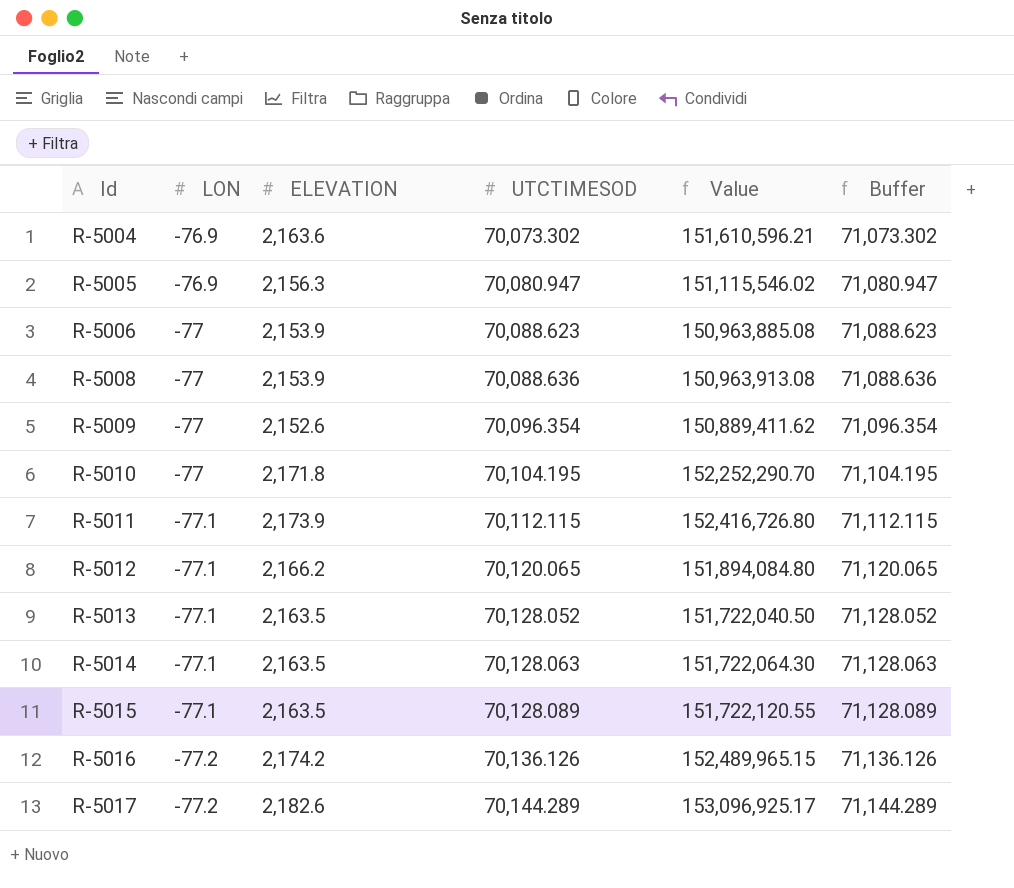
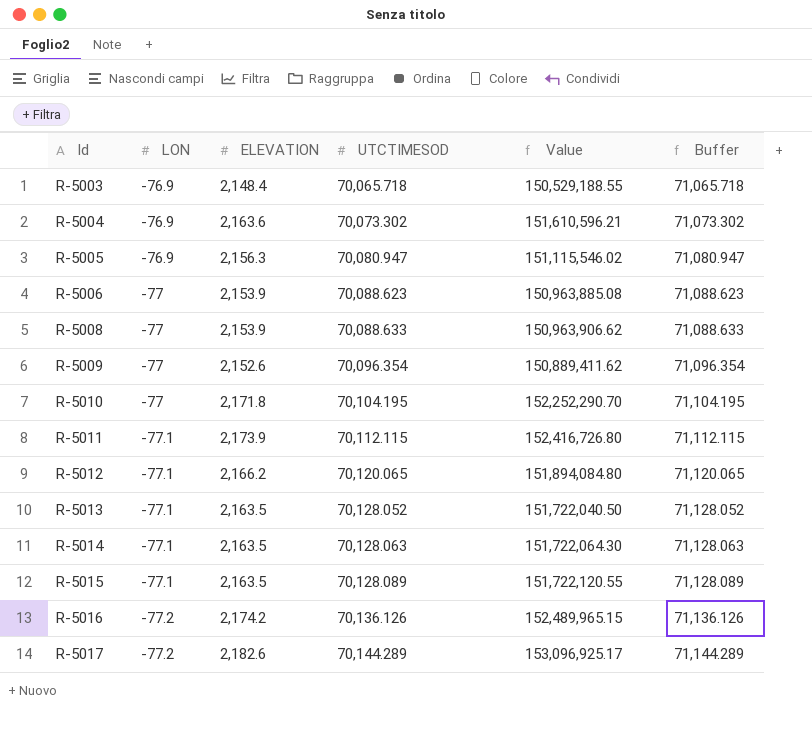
row R-5003: none -> -76.9 | 2,148.4 | 70,065.718 | 150,529,188.55 | 71,065.718
R-5008 | UTCTIMESOD: 70,088.636 -> 70,088.633
R-5008 | Value: 150,963,913.08 -> 150,963,906.62
R-5008 | Buffer: 71,088.636 -> 71,088.633

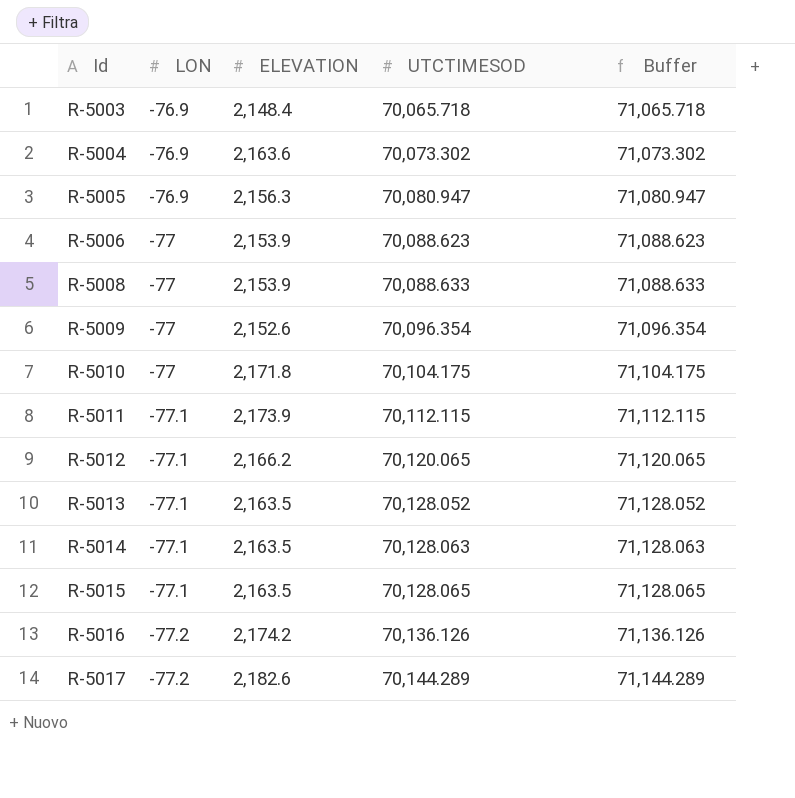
column Value | formula: [ELEVATION] * [UTCTIMESOD] -> none
R-5010 | UTCTIMESOD: 70,104.195 -> 70,104.175
R-5010 | Buffer: 71,104.195 -> 71,104.175
R-5015 | UTCTIMESOD: 70,128.089 -> 70,128.065
R-5015 | Buffer: 71,128.089 -> 71,128.065

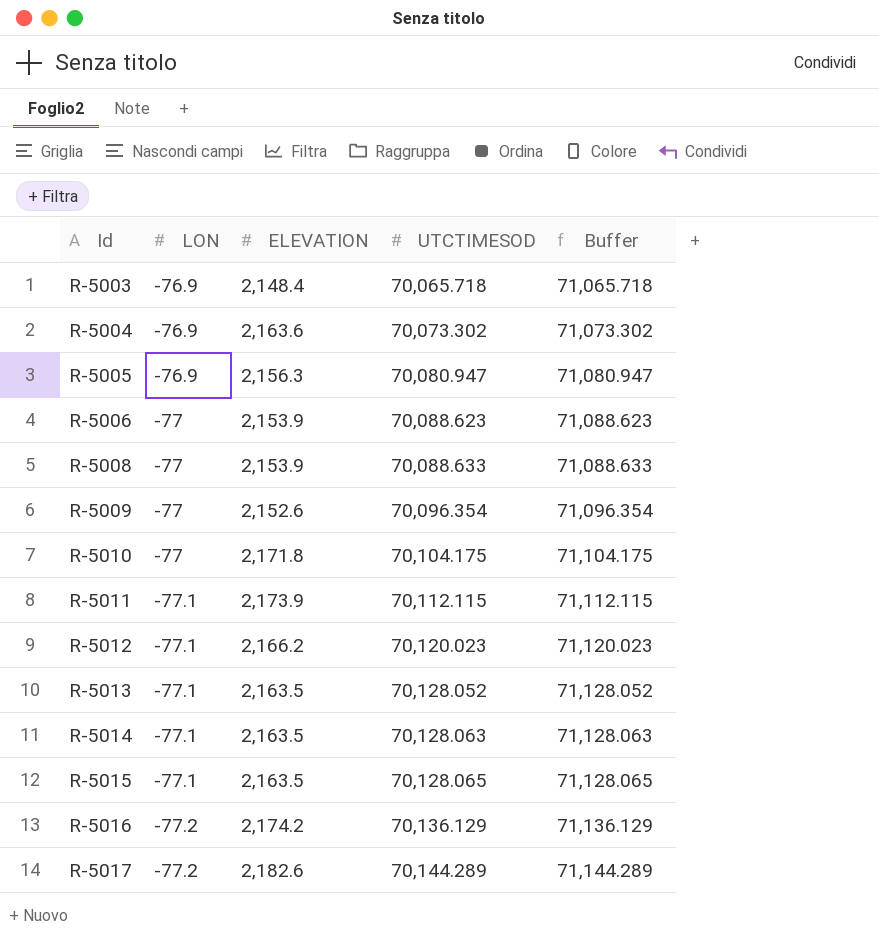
R-5012 | UTCTIMESOD: 70,120.065 -> 70,120.023
R-5012 | Buffer: 71,120.065 -> 71,120.023
R-5016 | UTCTIMESOD: 70,136.126 -> 70,136.129
R-5016 | Buffer: 71,136.126 -> 71,136.129

